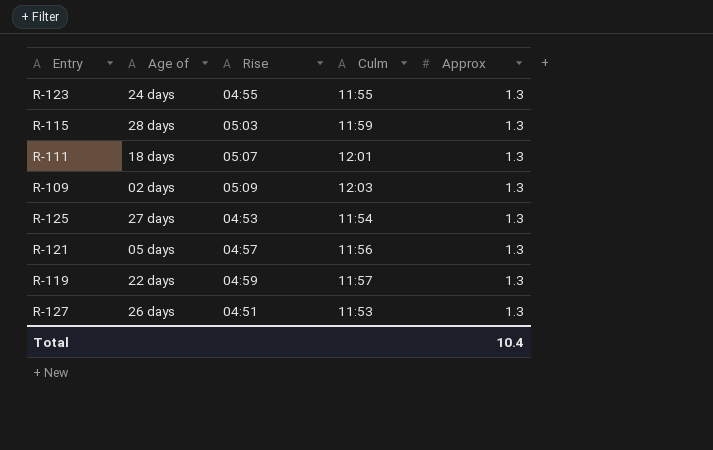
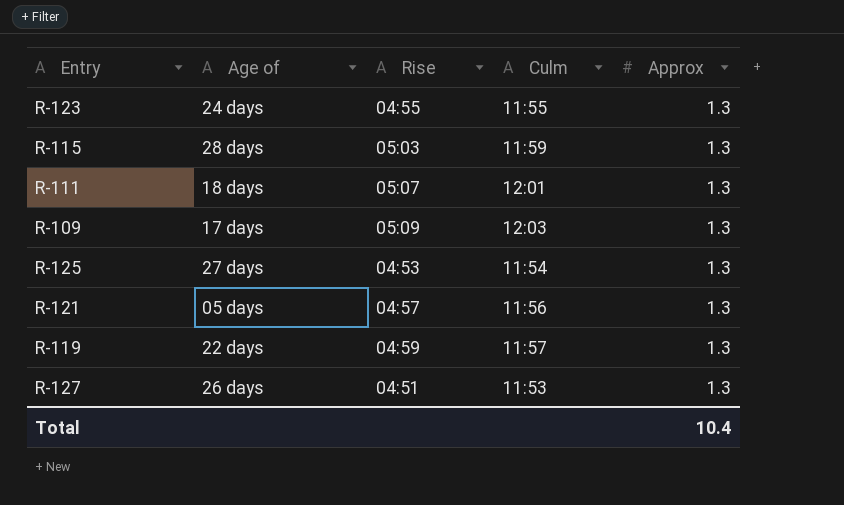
R-109 | Age of: 02 days -> 17 days

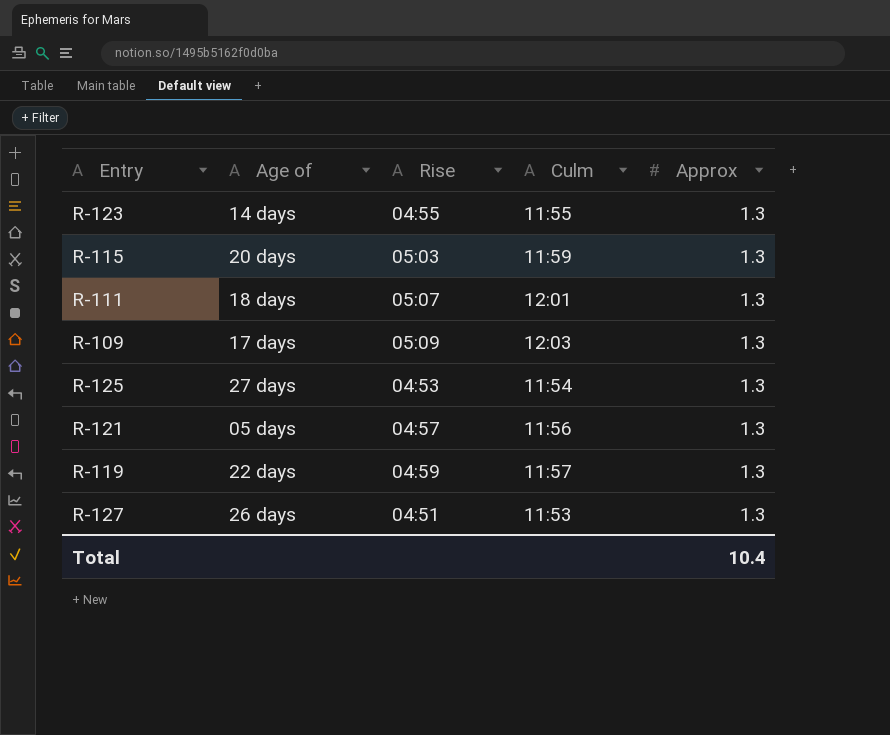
R-123 | Age of: 24 days -> 14 days
R-115 | Age of: 28 days -> 20 days

